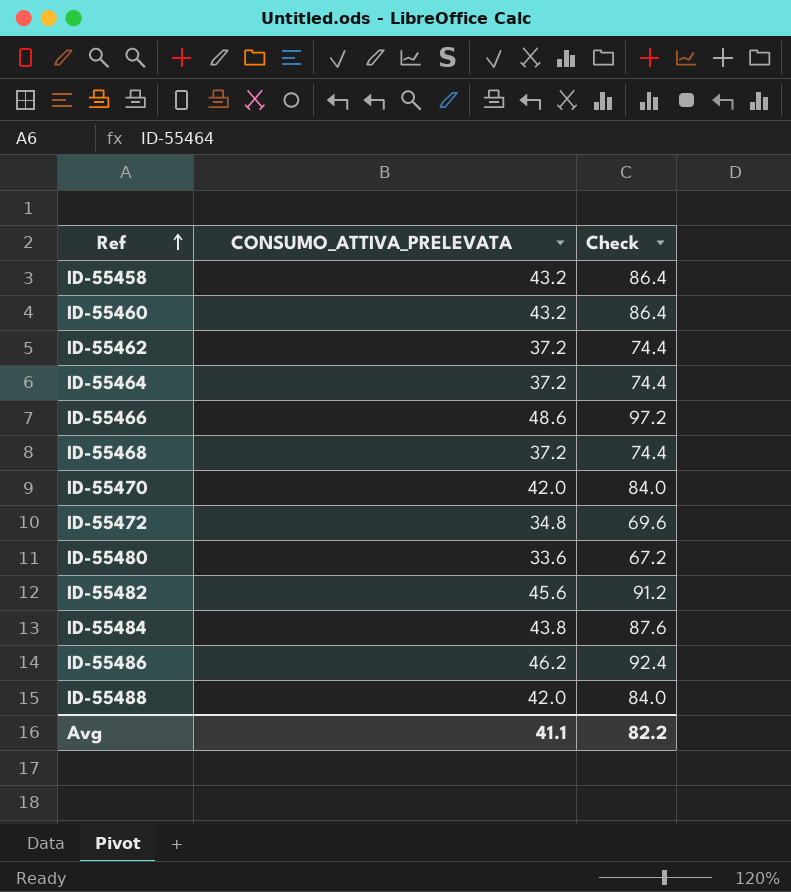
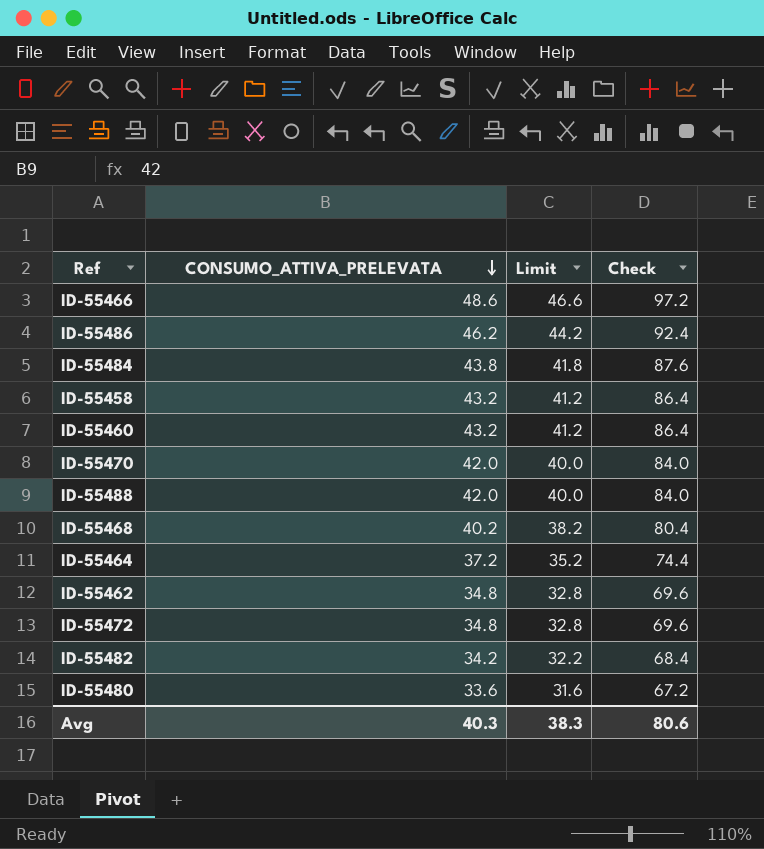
row order: Ref ascending -> CONSUMO_ATTIVA_PRELEVATA descending
column Limit | formula: none -> [CONSUMO_ATTIVA_PRELEVATA] - 2
ID-55468 | CONSUMO_ATTIVA_PRELEVATA: 37.2 -> 40.2
ID-55468 | Check: 74.4 -> 80.4
ID-55462 | CONSUMO_ATTIVA_PRELEVATA: 37.2 -> 34.8
ID-55462 | Check: 74.4 -> 69.6
ID-55482 | CONSUMO_ATTIVA_PRELEVATA: 45.6 -> 34.2
ID-55482 | Check: 91.2 -> 68.4
Avg | CONSUMO_ATTIVA_PRELEVATA: 41.1 -> 40.3
Avg | Check: 82.2 -> 80.6

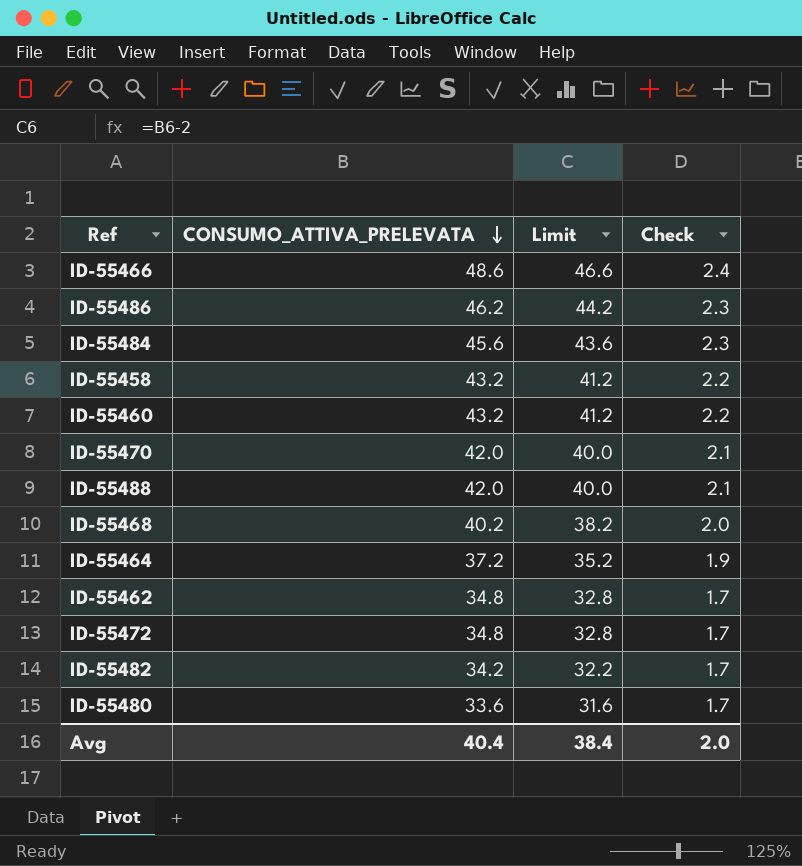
column Check | formula: [CONSUMO_ATTIVA_PRELEVATA] * 2 -> [CONSUMO_ATTIVA_PRELEVATA] * 0.05
ID-55484 | CONSUMO_ATTIVA_PRELEVATA: 43.8 -> 45.6
ID-55484 | Limit: 41.8 -> 43.6
Avg | CONSUMO_ATTIVA_PRELEVATA: 40.3 -> 40.4
Avg | Limit: 38.3 -> 38.4
Avg | Check: 80.6 -> 2.0

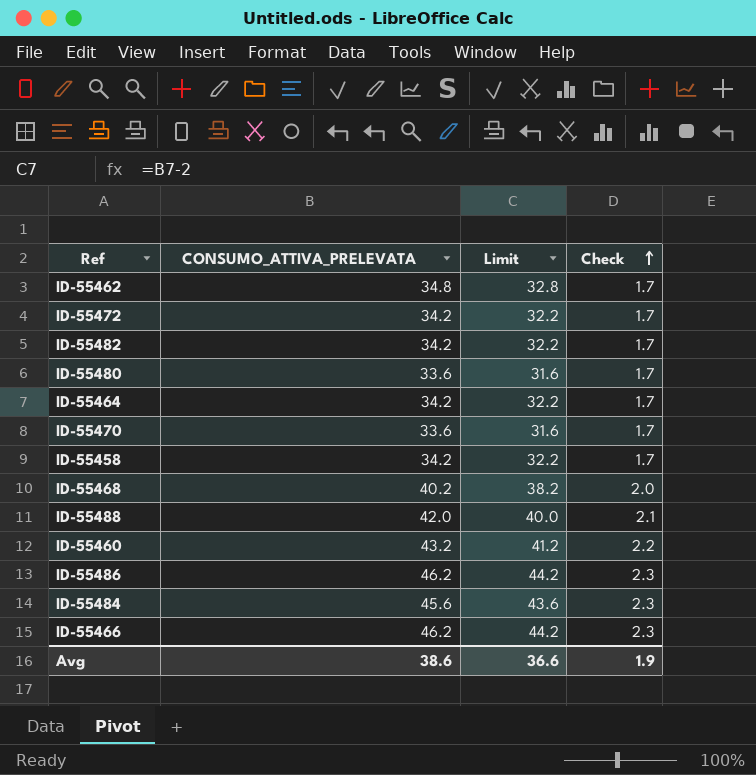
row order: CONSUMO_ATTIVA_PRELEVATA descending -> Check ascending
ID-55472 | CONSUMO_ATTIVA_PRELEVATA: 34.8 -> 34.2
ID-55472 | Limit: 32.8 -> 32.2
ID-55464 | CONSUMO_ATTIVA_PRELEVATA: 37.2 -> 34.2
ID-55464 | Limit: 35.2 -> 32.2
ID-55464 | Check: 1.9 -> 1.7
ID-55470 | CONSUMO_ATTIVA_PRELEVATA: 42.0 -> 33.6
ID-55470 | Limit: 40.0 -> 31.6
ID-55470 | Check: 2.1 -> 1.7
ID-55458 | CONSUMO_ATTIVA_PRELEVATA: 43.2 -> 34.2
ID-55458 | Limit: 41.2 -> 32.2
ID-55458 | Check: 2.2 -> 1.7
ID-55466 | CONSUMO_ATTIVA_PRELEVATA: 48.6 -> 46.2
ID-55466 | Limit: 46.6 -> 44.2
ID-55466 | Check: 2.4 -> 2.3
Avg | CONSUMO_ATTIVA_PRELEVATA: 40.4 -> 38.6
Avg | Limit: 38.4 -> 36.6
Avg | Check: 2.0 -> 1.9

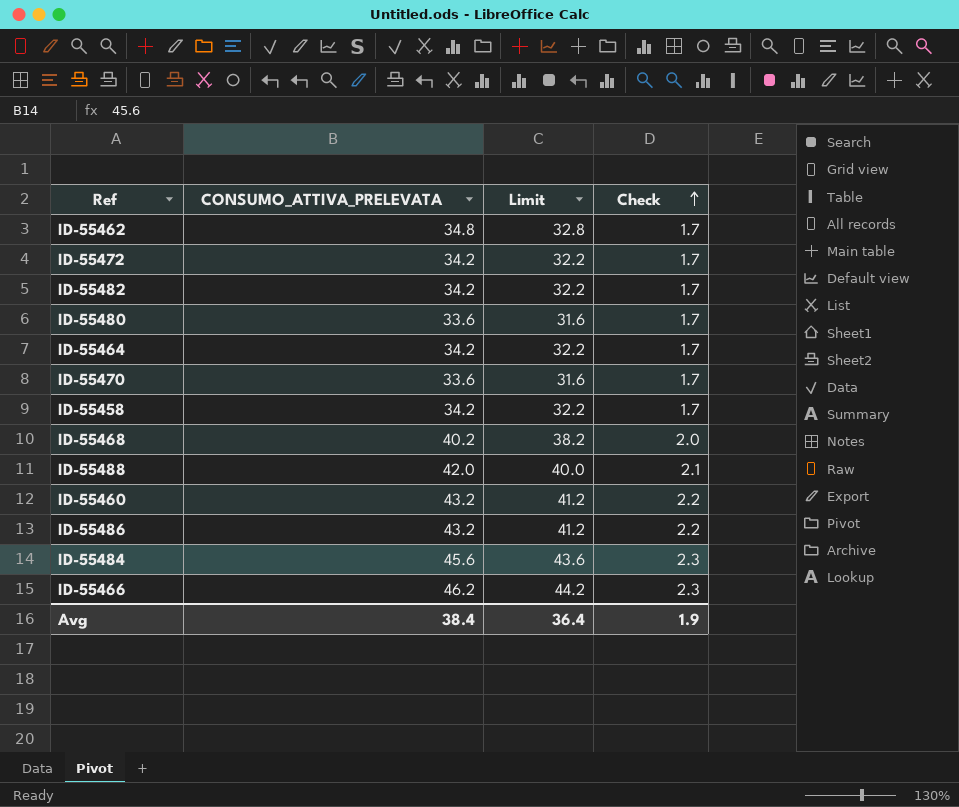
ID-55486 | CONSUMO_ATTIVA_PRELEVATA: 46.2 -> 43.2
ID-55486 | Limit: 44.2 -> 41.2
ID-55486 | Check: 2.3 -> 2.2
Avg | CONSUMO_ATTIVA_PRELEVATA: 38.6 -> 38.4
Avg | Limit: 36.6 -> 36.4

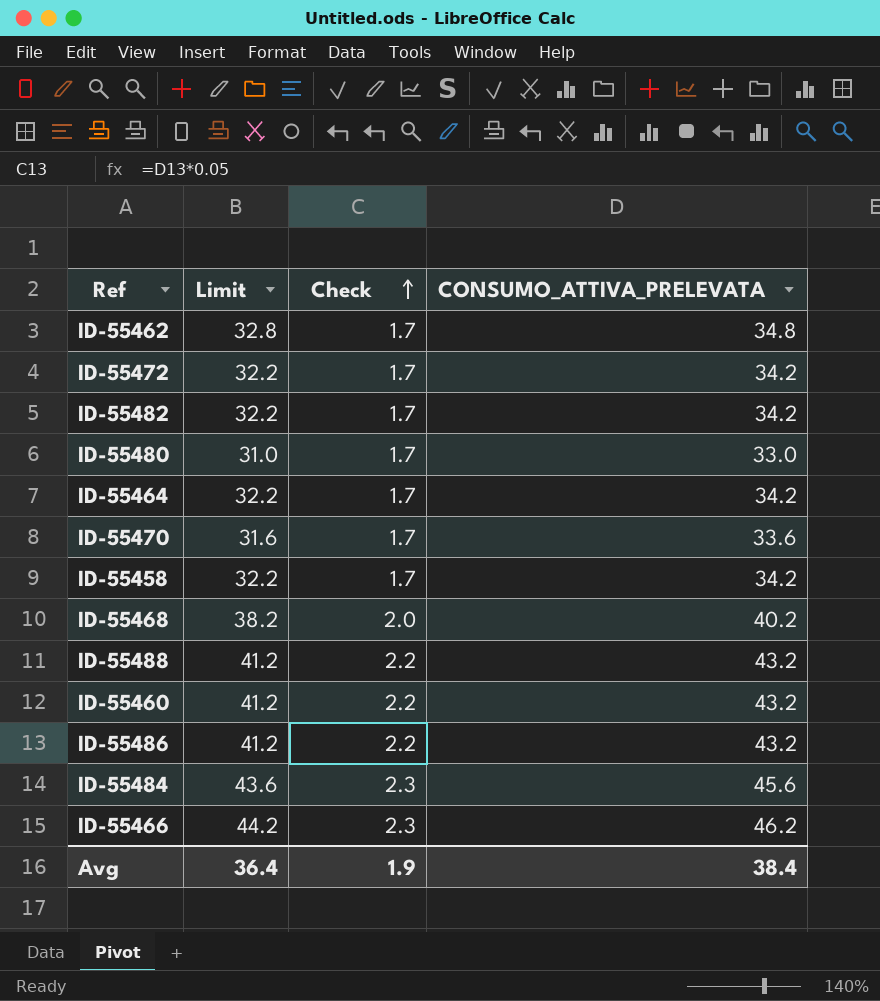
column CONSUMO_ATTIVA_PRELEVATA | position: 2 -> 4
ID-55480 | Limit: 31.6 -> 31.0
ID-55480 | CONSUMO_ATTIVA_PRELEVATA: 33.6 -> 33.0
ID-55488 | Limit: 40.0 -> 41.2
ID-55488 | Check: 2.1 -> 2.2
ID-55488 | CONSUMO_ATTIVA_PRELEVATA: 42.0 -> 43.2

